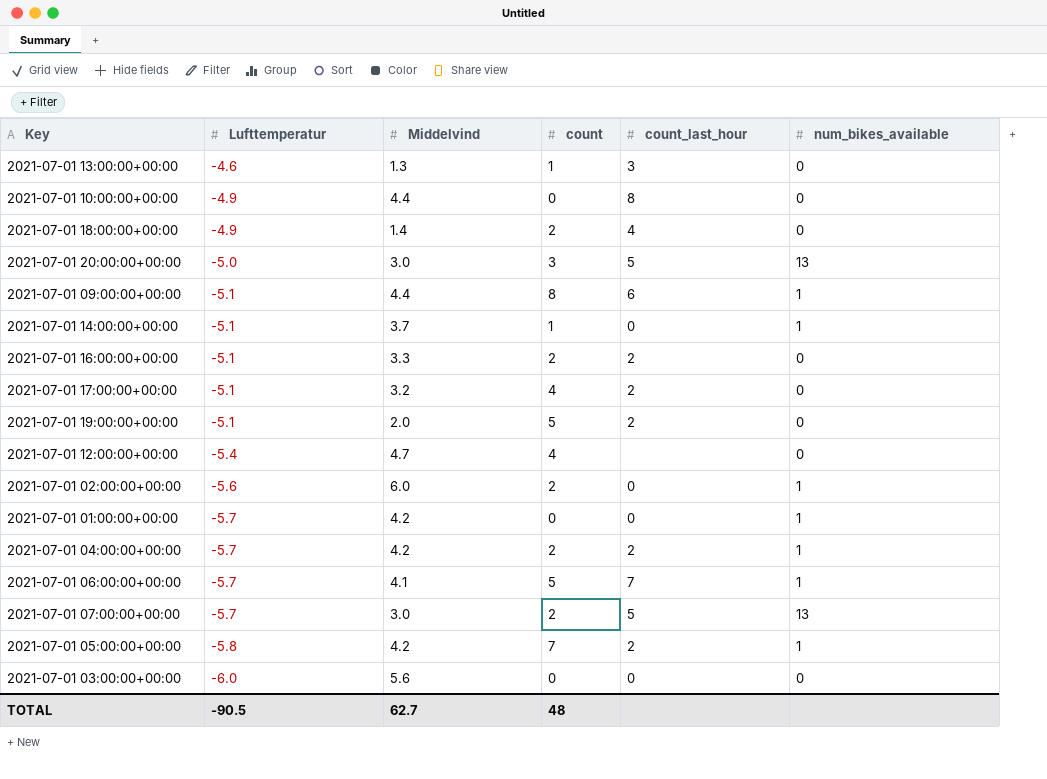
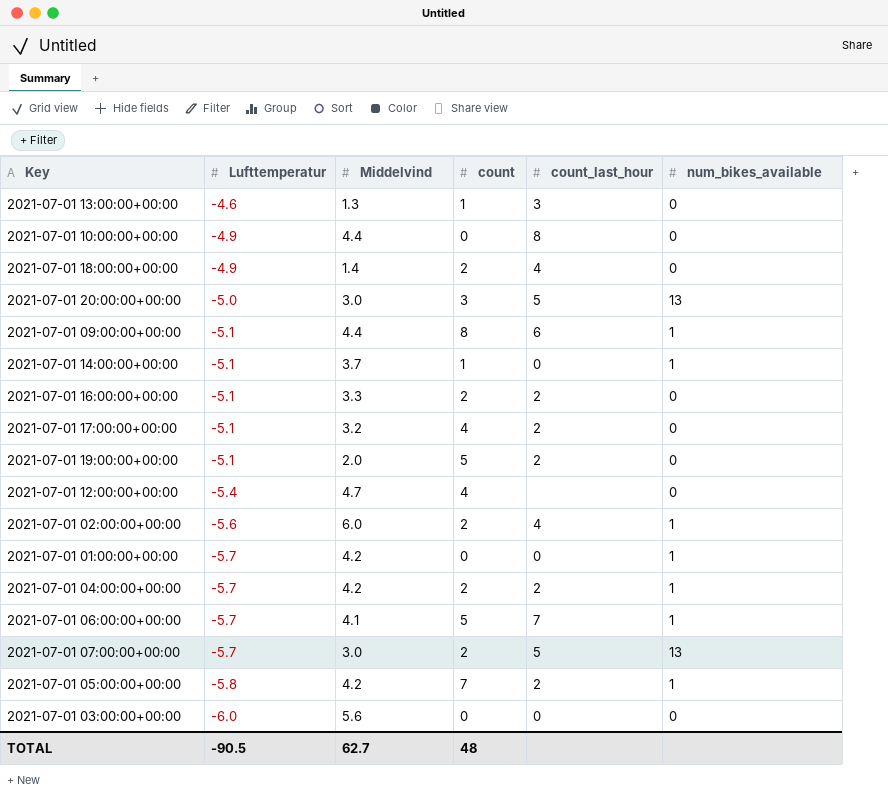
2021-07-01 02:00:00+00:00 | count_last_hour: 0 -> 4

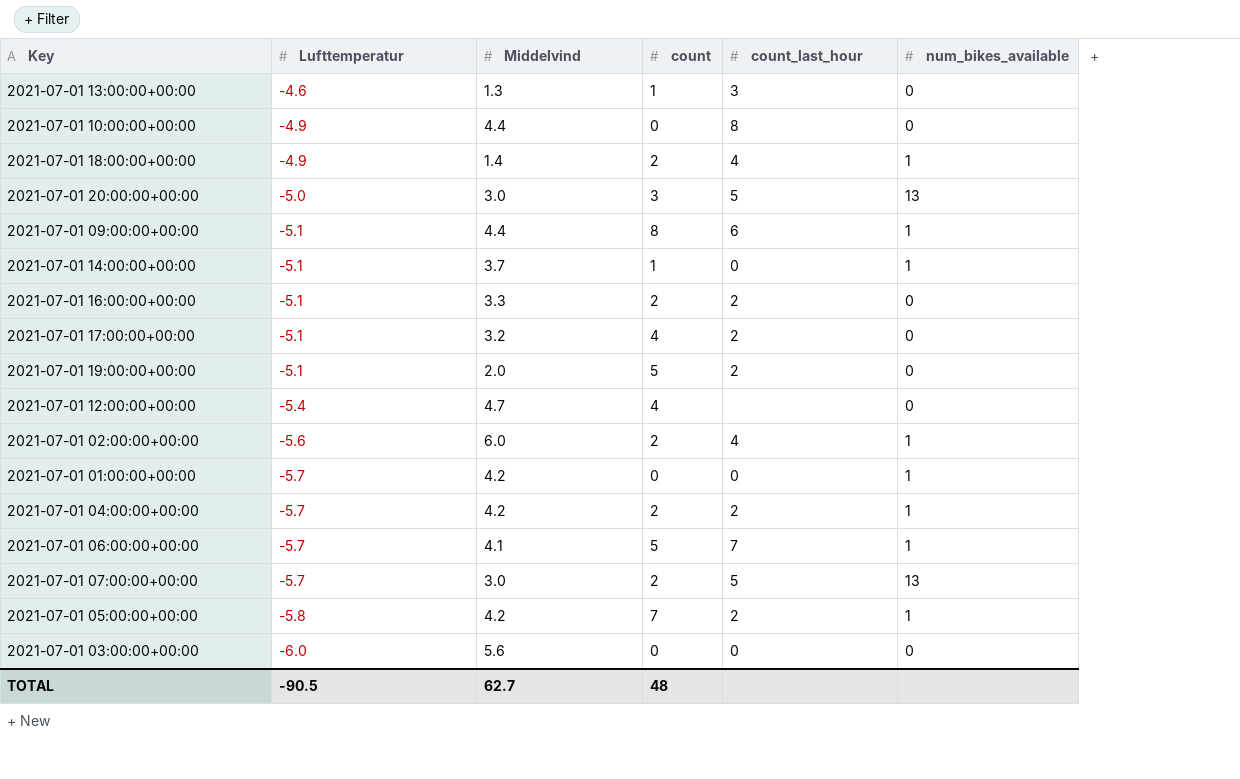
2021-07-01 18:00:00+00:00 | num_bikes_available: 0 -> 1

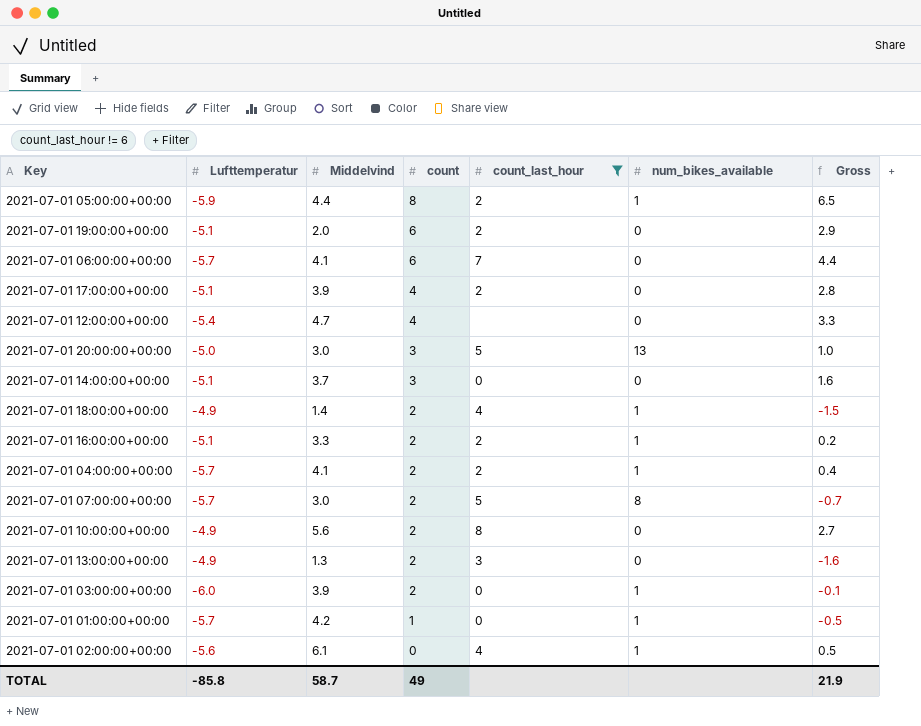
filter: none -> count_last_hour != 6
row order: Lufttemperatur descending -> count descending
column Gross | formula: none -> [Lufttemperatur] + [Middelvind] + [count]
2021-07-01 05:00:00+00:00 | Lufttemperatur: -5.8 -> -5.9
2021-07-01 05:00:00+00:00 | Middelvind: 4.2 -> 4.4
2021-07-01 05:00:00+00:00 | count: 7 -> 8
2021-07-01 19:00:00+00:00 | count: 5 -> 6
2021-07-01 06:00:00+00:00 | count: 5 -> 6
2021-07-01 06:00:00+00:00 | num_bikes_available: 1 -> 0
2021-07-01 17:00:00+00:00 | Middelvind: 3.2 -> 3.9
2021-07-01 14:00:00+00:00 | count: 1 -> 3
2021-07-01 14:00:00+00:00 | num_bikes_available: 1 -> 0
2021-07-01 16:00:00+00:00 | num_bikes_available: 0 -> 1
2021-07-01 04:00:00+00:00 | Middelvind: 4.2 -> 4.1
2021-07-01 07:00:00+00:00 | num_bikes_available: 13 -> 8
2021-07-01 10:00:00+00:00 | Middelvind: 4.4 -> 5.6
2021-07-01 10:00:00+00:00 | count: 0 -> 2
2021-07-01 13:00:00+00:00 | Lufttemperatur: -4.6 -> -4.9
2021-07-01 13:00:00+00:00 | count: 1 -> 2
2021-07-01 03:00:00+00:00 | Middelvind: 5.6 -> 3.9
2021-07-01 03:00:00+00:00 | count: 0 -> 2
2021-07-01 03:00:00+00:00 | num_bikes_available: 0 -> 1
2021-07-01 01:00:00+00:00 | count: 0 -> 1
2021-07-01 02:00:00+00:00 | Middelvind: 6.0 -> 6.1
2021-07-01 02:00:00+00:00 | count: 2 -> 0
TOTAL | Lufttemperatur: -90.5 -> -85.8
TOTAL | Middelvind: 62.7 -> 58.7
TOTAL | count: 48 -> 49

